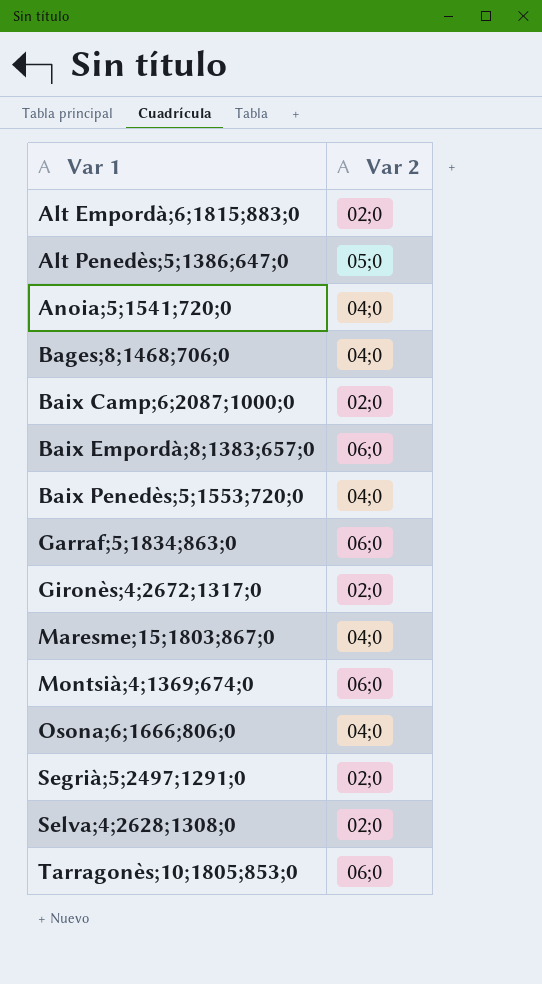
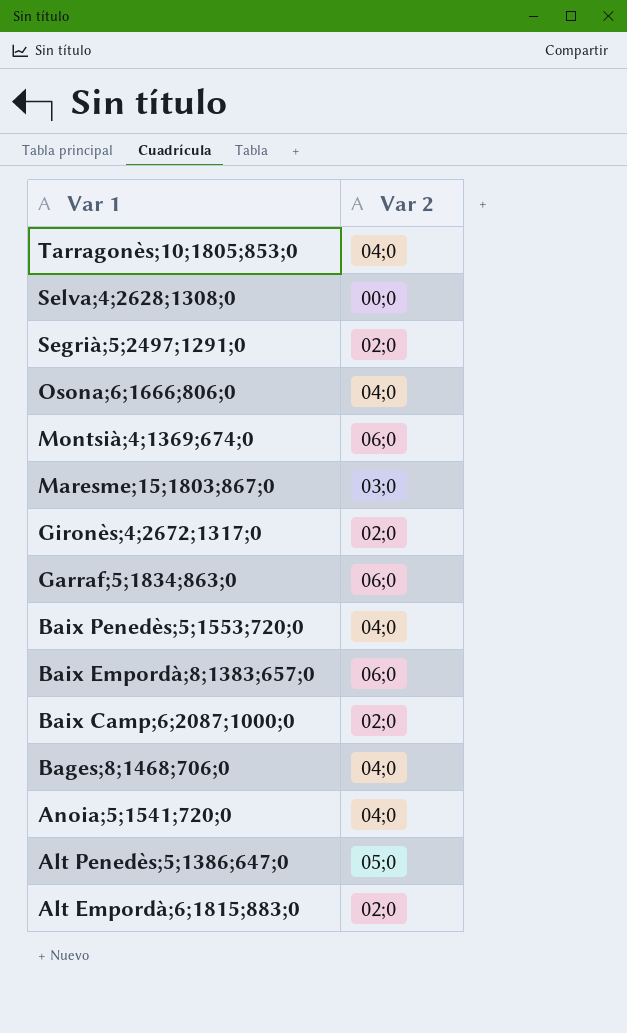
row order: Var 1 ascending -> Var 1 descending
Tarragonès;10;1805;853;0 | Var 2: 06;0 -> 04;0
Selva;4;2628;1308;0 | Var 2: 02;0 -> 00;0
Maresme;15;1803;867;0 | Var 2: 04;0 -> 03;0

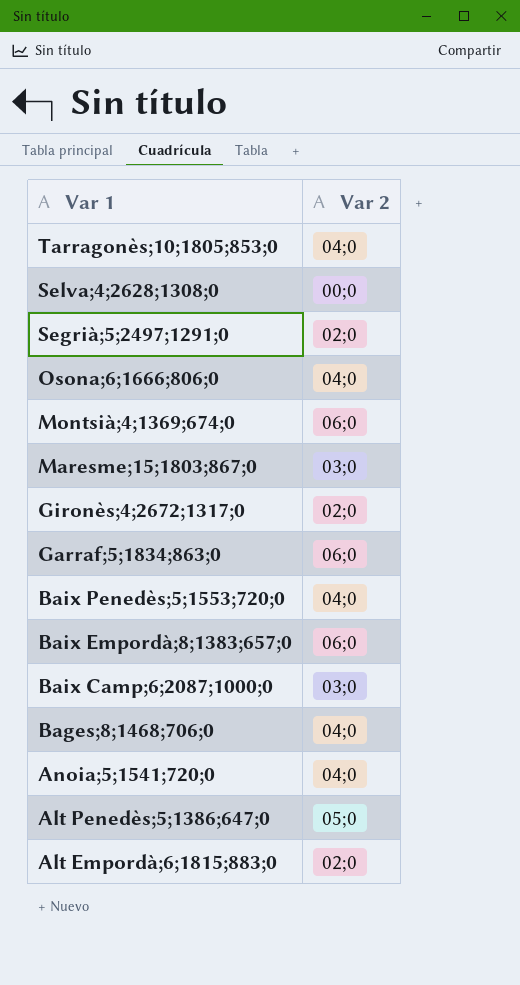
Baix Camp;6;2087;1000;0 | Var 2: 02;0 -> 03;0

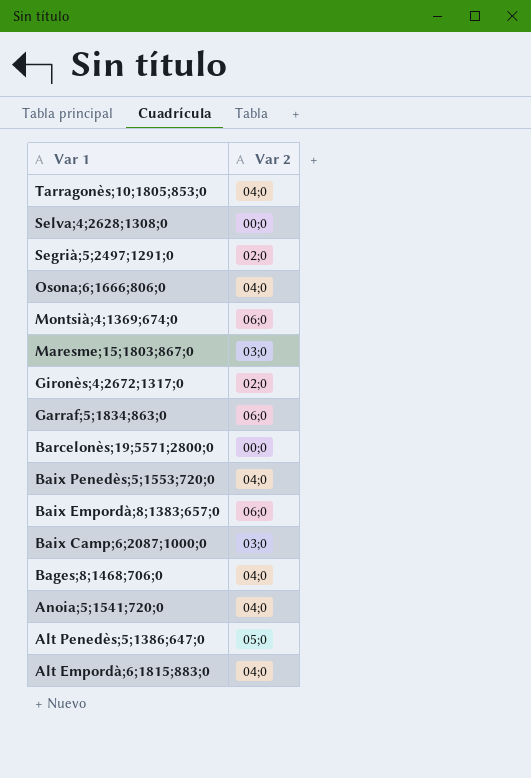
row Barcelonès;19;5571;2800;0: none -> 00;0
Alt Empordà;6;1815;883;0 | Var 2: 02;0 -> 04;0

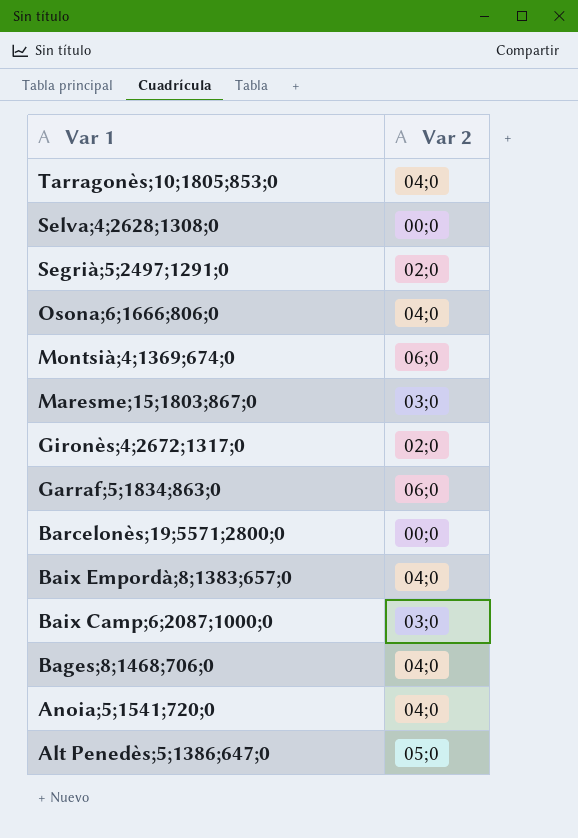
row Baix Penedès;5;1553;720;0: 04;0 -> none
row Alt Empordà;6;1815;883;0: 04;0 -> none
Baix Empordà;8;1383;657;0 | Var 2: 06;0 -> 04;0

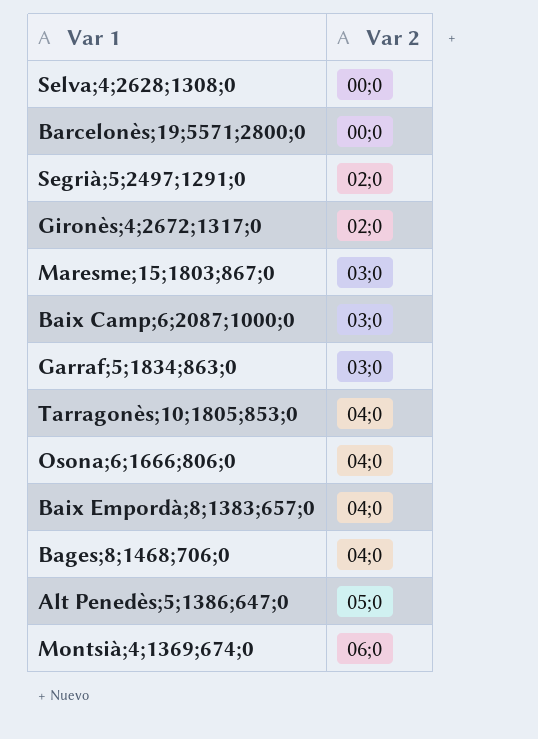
row order: Var 1 descending -> Var 2 ascending
row Anoia;5;1541;720;0: 04;0 -> none
Garraf;5;1834;863;0 | Var 2: 06;0 -> 03;0

